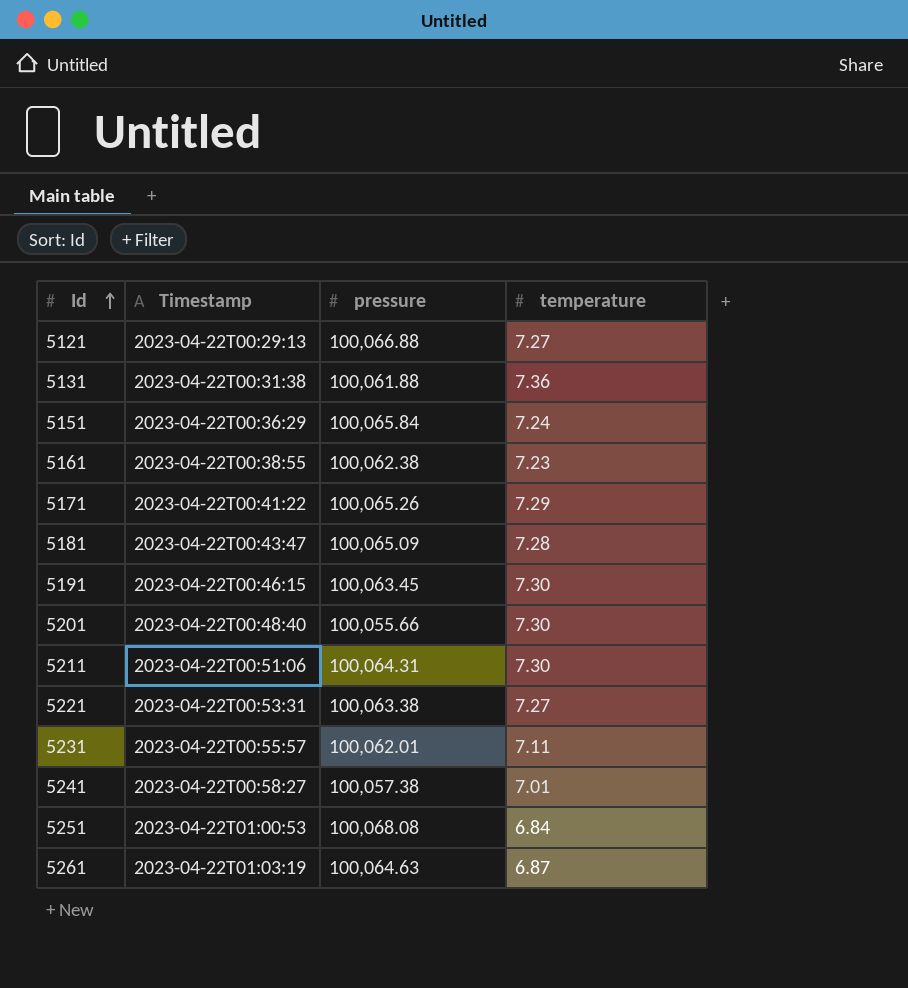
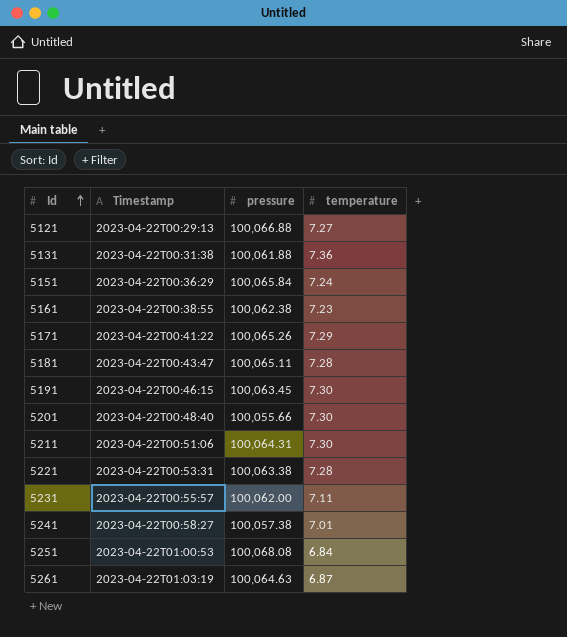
5181 | pressure: 100,065.09 -> 100,065.11
5221 | temperature: 7.27 -> 7.28
5231 | pressure: 100,062.01 -> 100,062.00

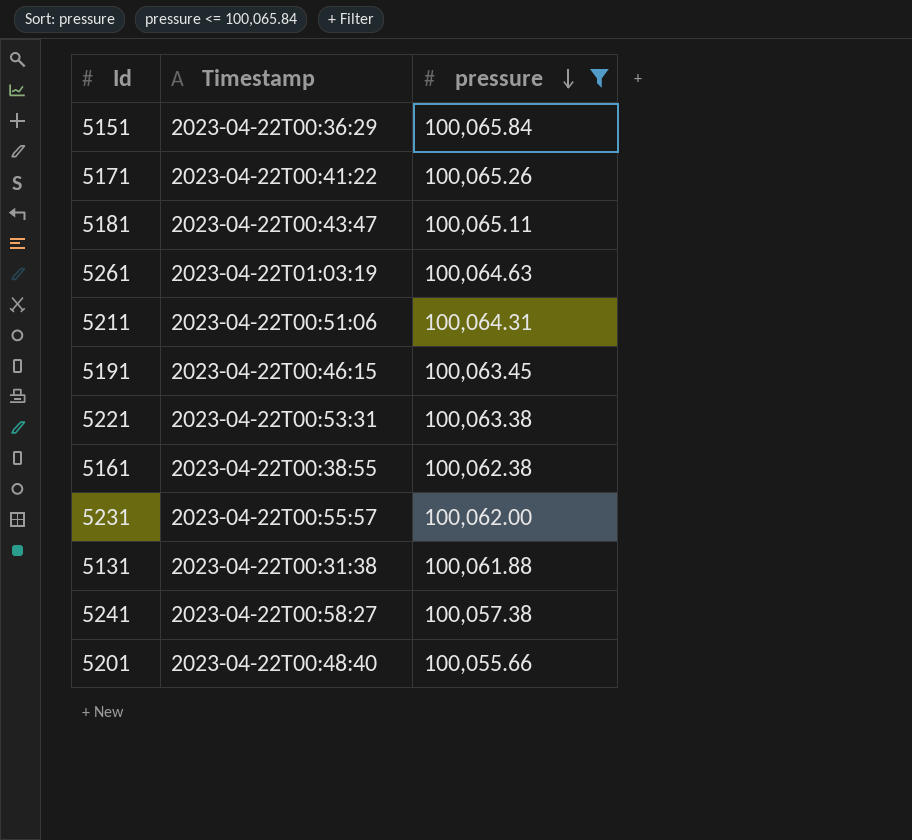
filter: none -> pressure <= 100,065.84
row order: Id ascending -> pressure descending
column temperature | position: 4 -> none

